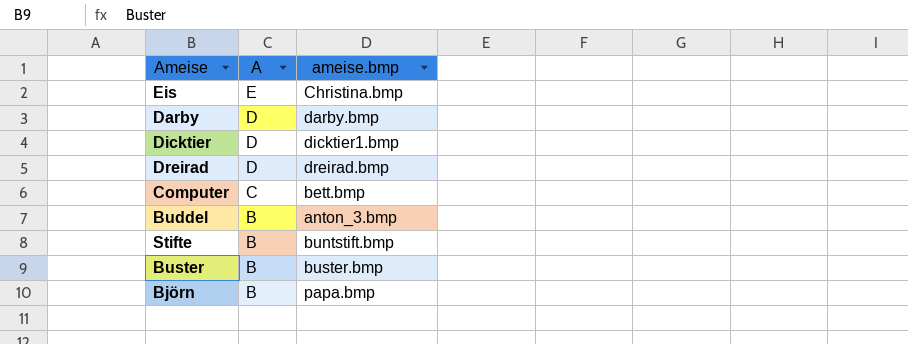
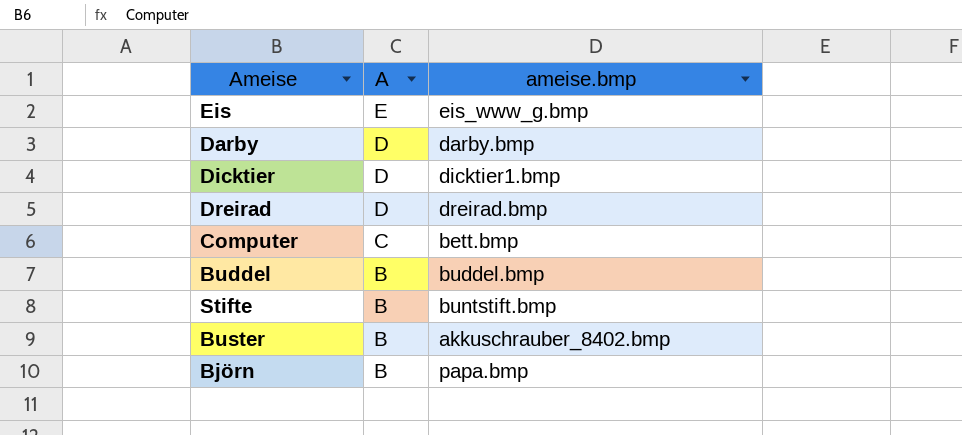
Eis | ameise.bmp: Christina.bmp -> eis_www_g.bmp
Buddel | ameise.bmp: anton_3.bmp -> buddel.bmp
Buster | ameise.bmp: buster.bmp -> akkuschrauber_8402.bmp

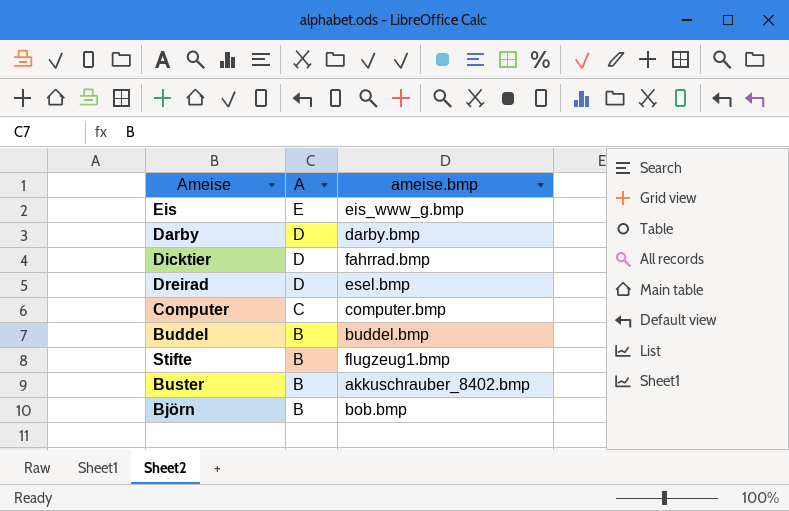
Dicktier | ameise.bmp: dicktier1.bmp -> fahrrad.bmp
Dreirad | ameise.bmp: dreirad.bmp -> esel.bmp
Computer | ameise.bmp: bett.bmp -> computer.bmp
Stifte | ameise.bmp: buntstift.bmp -> flugzeug1.bmp
Björn | ameise.bmp: papa.bmp -> bob.bmp

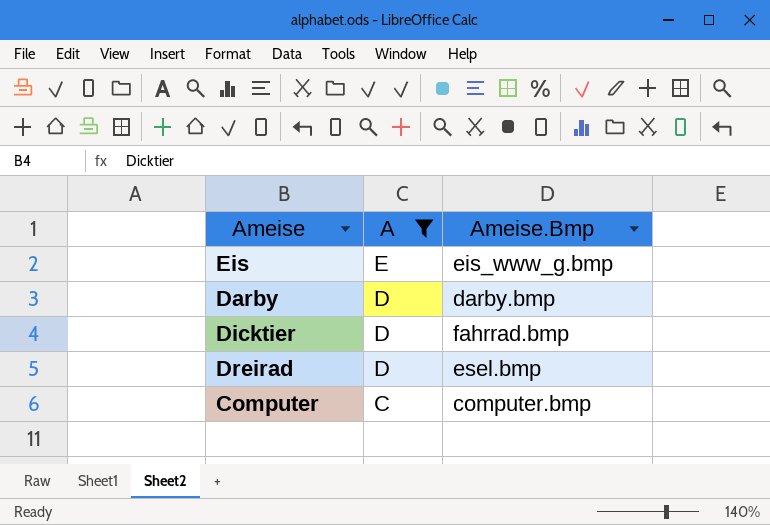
filter: none -> A != B
column name: ameise.bmp -> Ameise.Bmp

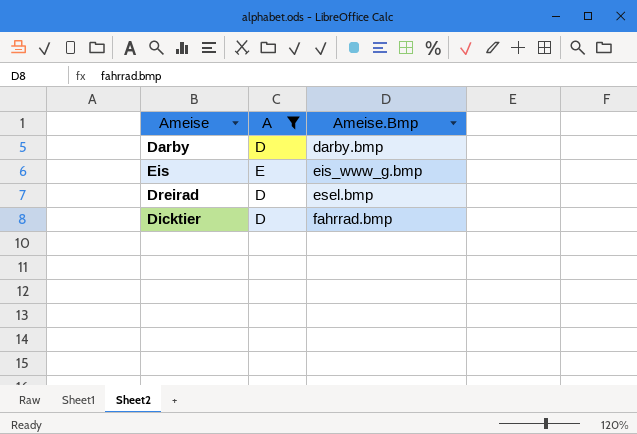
row order: A descending -> Ameise.Bmp ascending
row Computer: C | computer.bmp -> none

